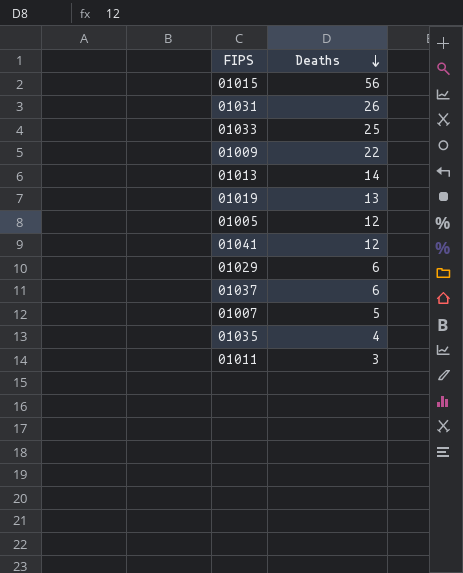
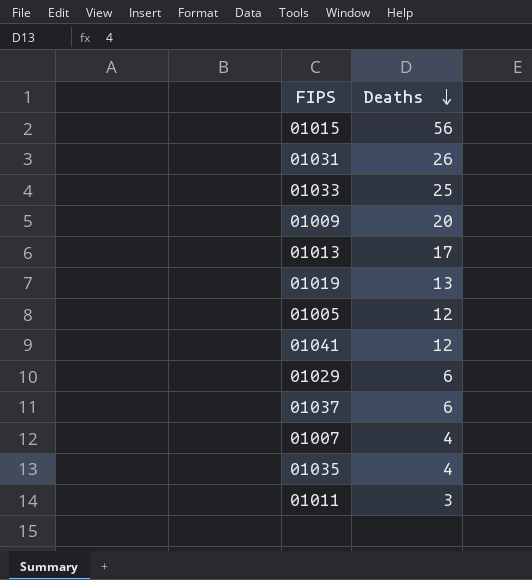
01009 | Deaths: 22 -> 20
01013 | Deaths: 14 -> 17
01007 | Deaths: 5 -> 4

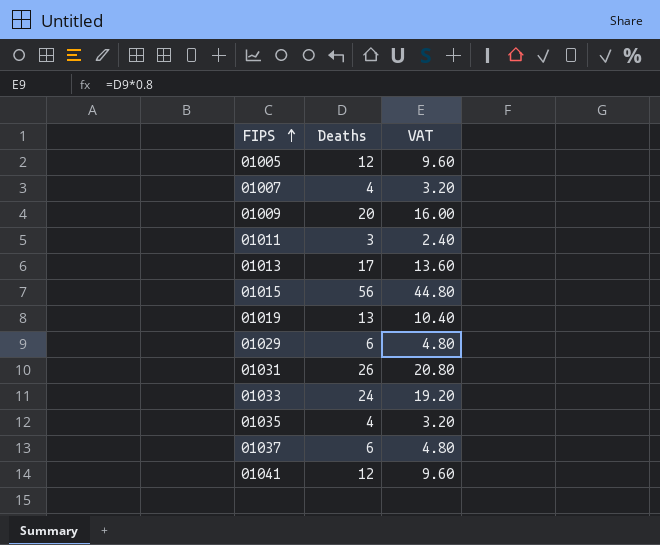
row order: Deaths descending -> FIPS ascending
column VAT | formula: none -> [Deaths] * 0.8
01033 | Deaths: 25 -> 24

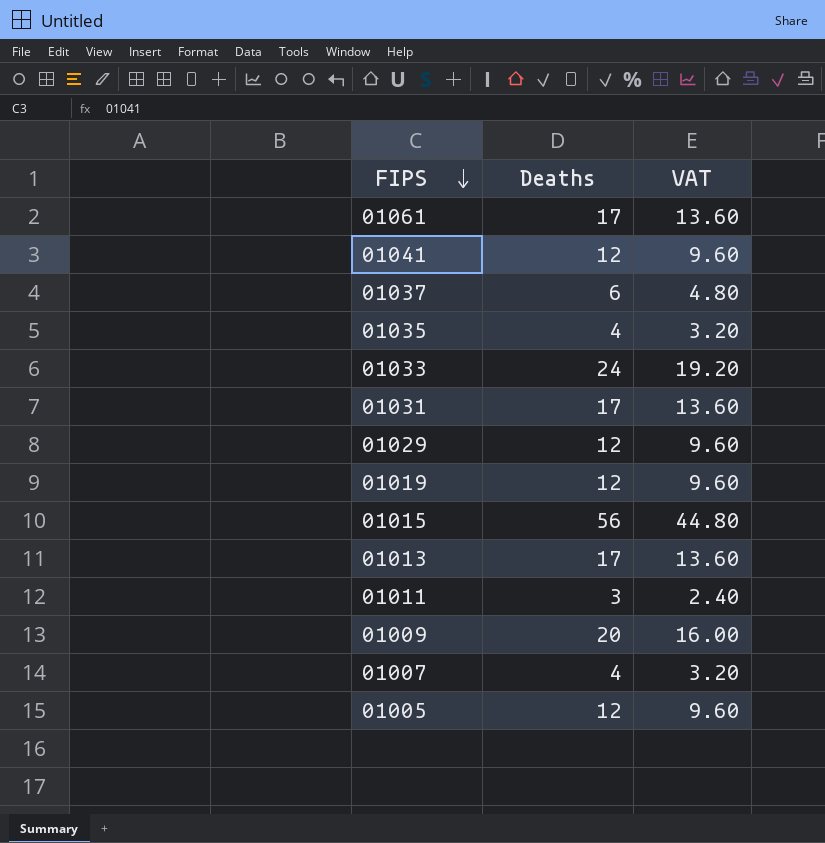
row order: FIPS ascending -> FIPS descending
row 01061: none -> 17 | 13.60
01031 | Deaths: 26 -> 17
01031 | VAT: 20.80 -> 13.60
01029 | Deaths: 6 -> 12
01029 | VAT: 4.80 -> 9.60
01019 | Deaths: 13 -> 12
01019 | VAT: 10.40 -> 9.60

